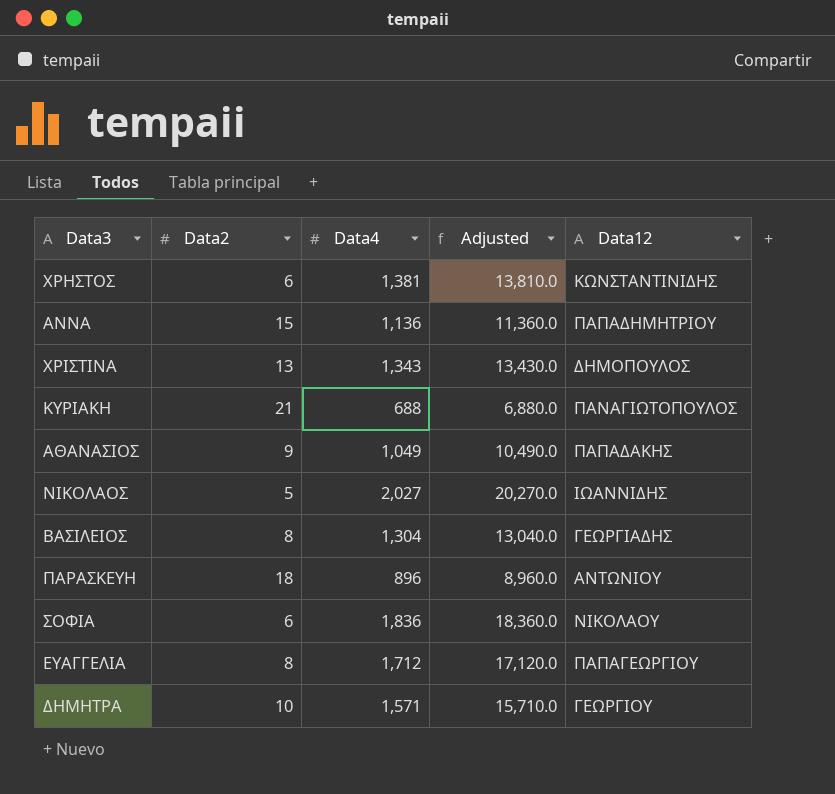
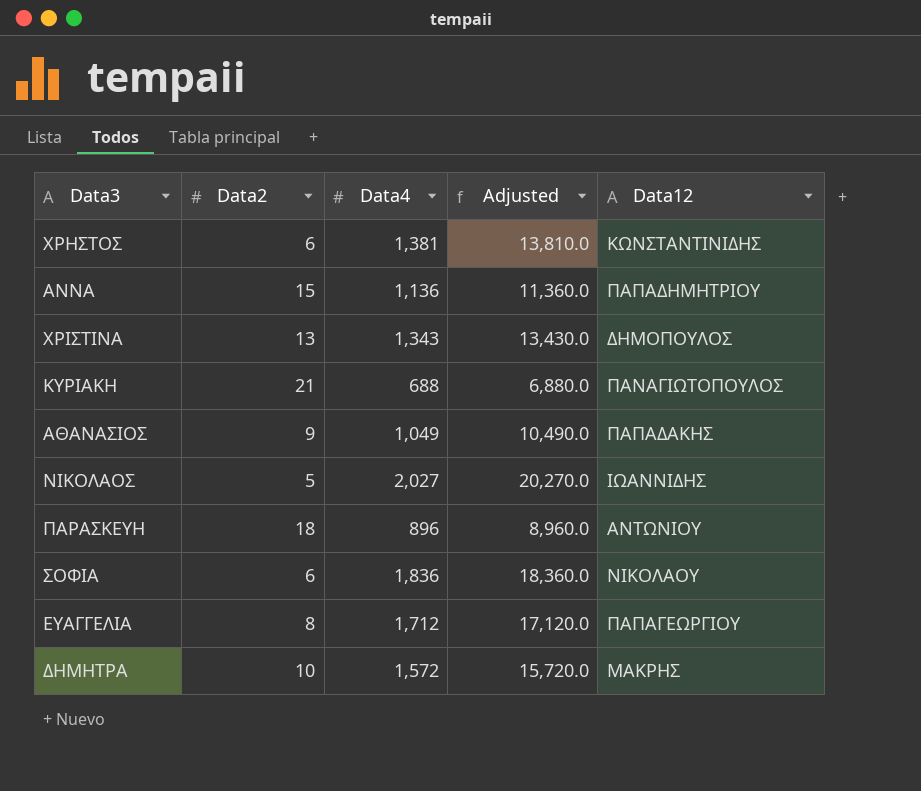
row ΒΑΣΙΛΕΙΟΣ: 8 | 1,304 | 13,040.0 | ΓΕΩΡΓΙΑΔΗΣ -> none
ΔΗΜΗΤΡΑ | Data4: 1,571 -> 1,572
ΔΗΜΗΤΡΑ | Adjusted: 15,710.0 -> 15,720.0
ΔΗΜΗΤΡΑ | Data12: ΓΕΩΡΓΙΟΥ -> ΜΑΚΡΗΣ

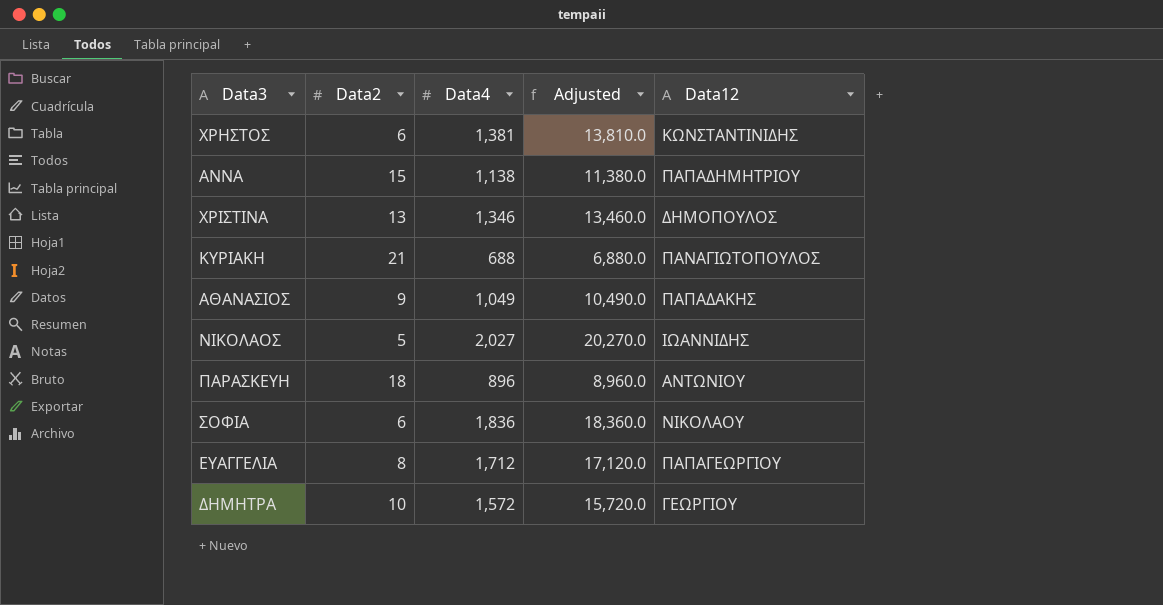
ΑΝΝΑ | Data4: 1,136 -> 1,138
ΑΝΝΑ | Adjusted: 11,360.0 -> 11,380.0
ΧΡΙΣΤΙΝΑ | Data4: 1,343 -> 1,346
ΧΡΙΣΤΙΝΑ | Adjusted: 13,430.0 -> 13,460.0
ΔΗΜΗΤΡΑ | Data12: ΜΑΚΡΗΣ -> ΓΕΩΡΓΙΟΥ

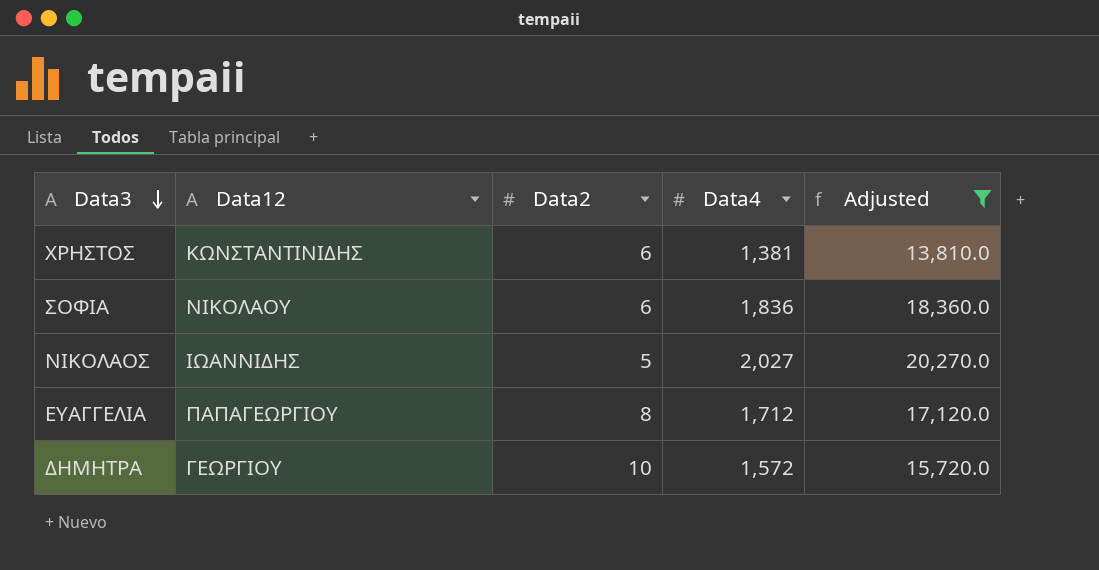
filter: none -> Adjusted >= 13,810.0
row order: none -> Data3 descending
column Data12 | position: 5 -> 2

